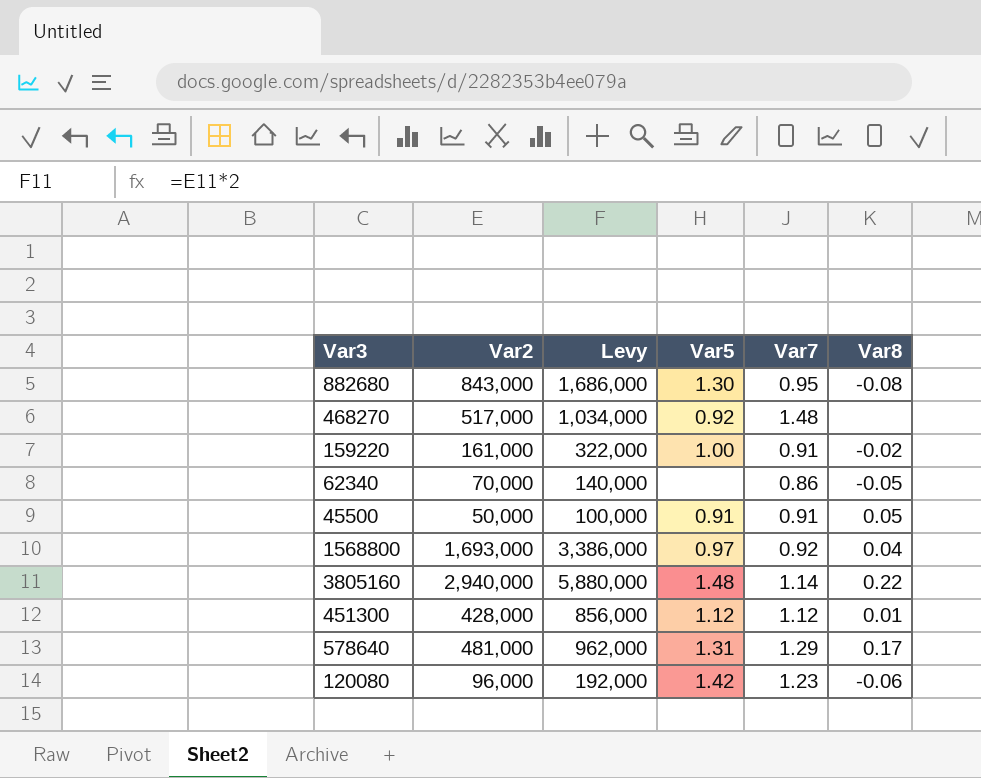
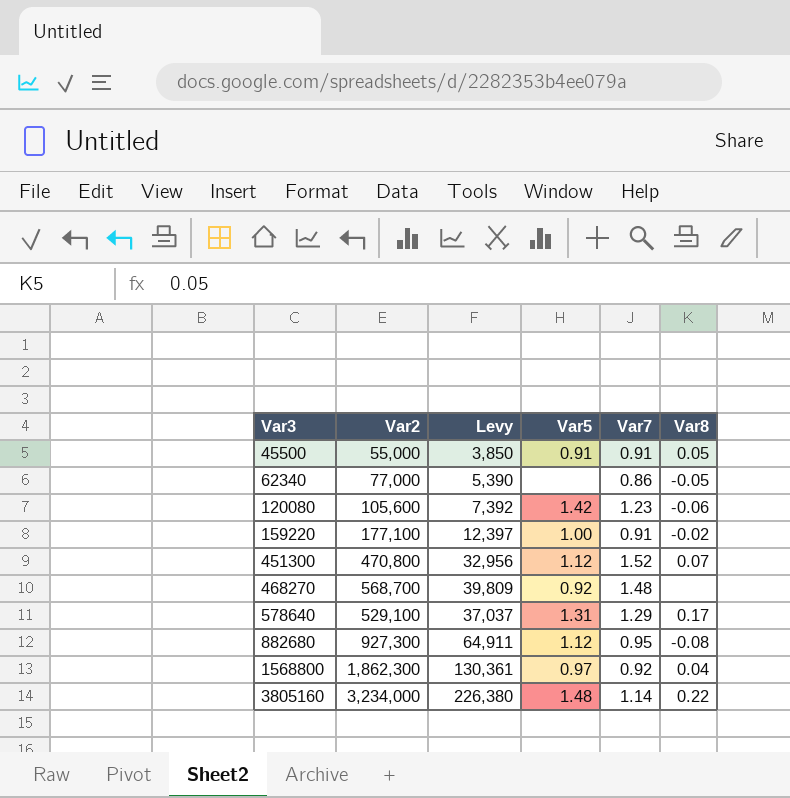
row order: none -> Var3 ascending
column Levy | formula: [Var2] * 2 -> [Var2] * 0.07
45500 | Var2: 50,000 -> 55,000
62340 | Var2: 70,000 -> 77,000
120080 | Var2: 96,000 -> 105,600
159220 | Var2: 161,000 -> 177,100
451300 | Var2: 428,000 -> 470,800
451300 | Var7: 1.12 -> 1.52
451300 | Var8: 0.01 -> 0.07
468270 | Var2: 517,000 -> 568,700
578640 | Var2: 481,000 -> 529,100
882680 | Var2: 843,000 -> 927,300
882680 | Var5: 1.30 -> 1.12
1568800 | Var2: 1,693,000 -> 1,862,300
3805160 | Var2: 2,940,000 -> 3,234,000

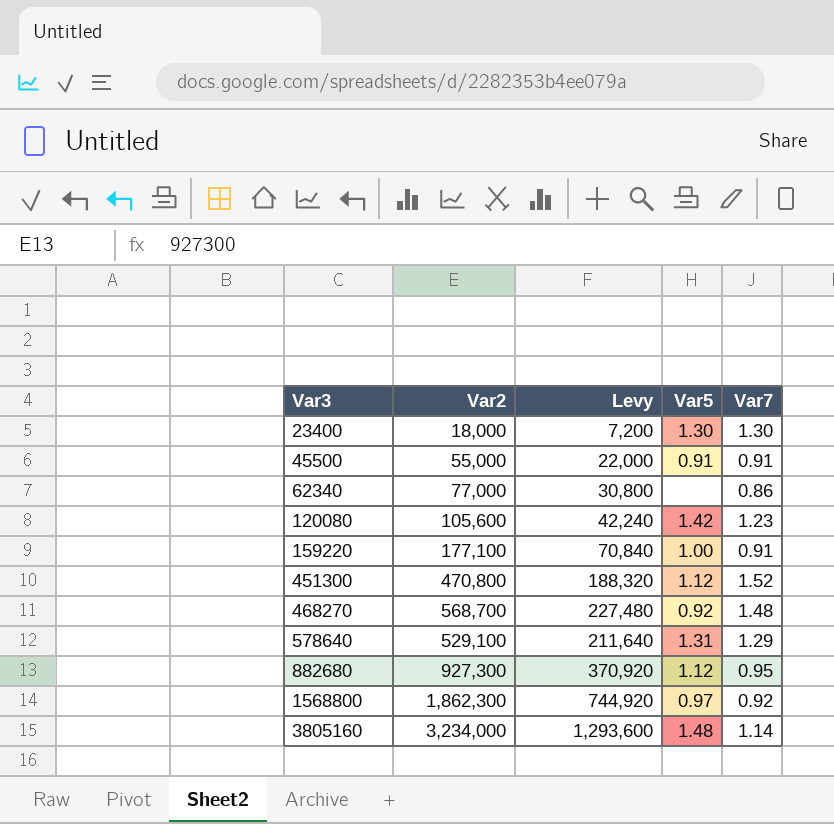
column Var8 | position: 6 -> none
column Levy | formula: [Var2] * 0.07 -> [Var2] * 0.4
row 23400: none -> 18,000 | 7,200 | 1.30 | 1.30

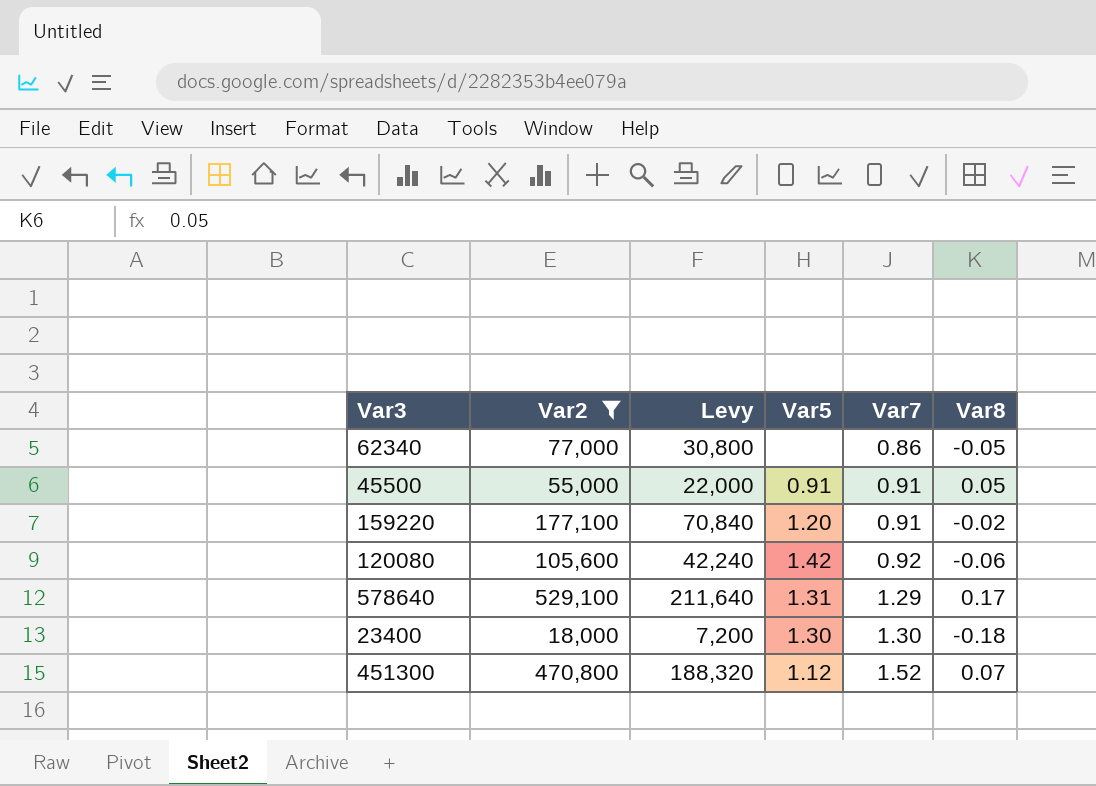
filter: none -> Var2 <= 529,100
row order: Var3 ascending -> Var7 ascending
column Var8 | position: none -> 6
159220 | Var5: 1.00 -> 1.20
120080 | Var7: 1.23 -> 0.92

